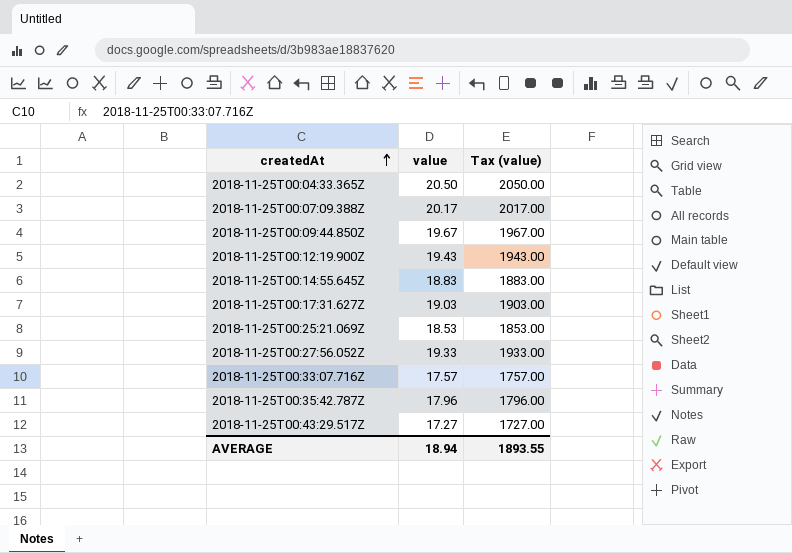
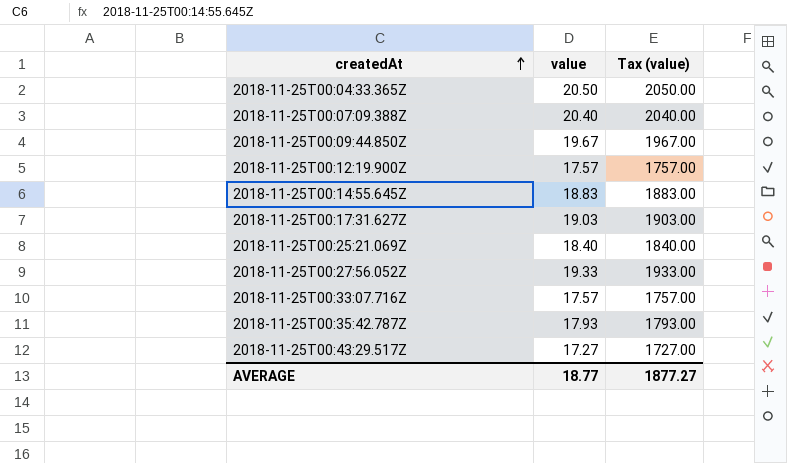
2018-11-25T00:07:09.388Z | value: 20.17 -> 20.40
2018-11-25T00:07:09.388Z | Tax (value): 2017.00 -> 2040.00
2018-11-25T00:12:19.900Z | value: 19.43 -> 17.57
2018-11-25T00:12:19.900Z | Tax (value): 1943.00 -> 1757.00
2018-11-25T00:25:21.069Z | value: 18.53 -> 18.40
2018-11-25T00:25:21.069Z | Tax (value): 1853.00 -> 1840.00
2018-11-25T00:35:42.787Z | value: 17.96 -> 17.93
2018-11-25T00:35:42.787Z | Tax (value): 1796.00 -> 1793.00
AVERAGE | value: 18.94 -> 18.77
AVERAGE | Tax (value): 1893.55 -> 1877.27

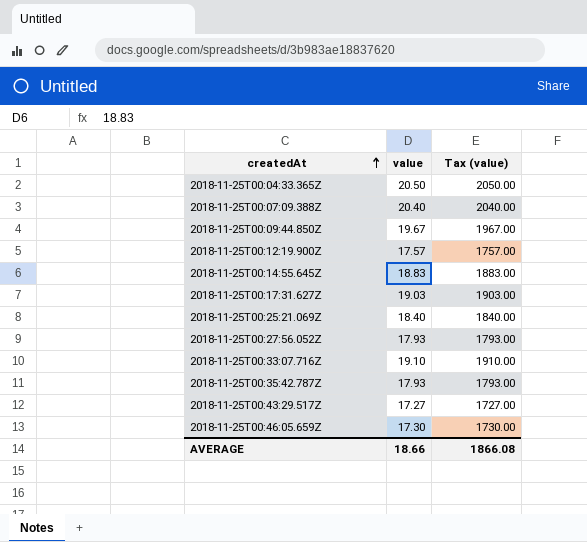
2018-11-25T00:27:56.052Z | value: 19.33 -> 17.93
2018-11-25T00:27:56.052Z | Tax (value): 1933.00 -> 1793.00
2018-11-25T00:33:07.716Z | value: 17.57 -> 19.10
2018-11-25T00:33:07.716Z | Tax (value): 1757.00 -> 1910.00
row 2018-11-25T00:46:05.659Z: none -> 17.30 | 1730.00
AVERAGE | value: 18.77 -> 18.66
AVERAGE | Tax (value): 1877.27 -> 1866.08

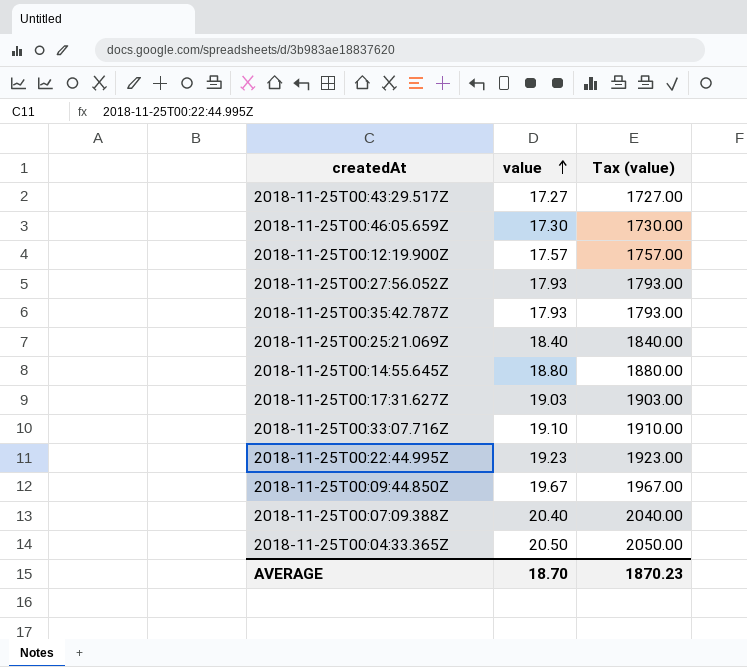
row order: createdAt ascending -> value ascending
2018-11-25T00:14:55.645Z | value: 18.83 -> 18.80
2018-11-25T00:14:55.645Z | Tax (value): 1883.00 -> 1880.00
row 2018-11-25T00:22:44.995Z: none -> 19.23 | 1923.00
AVERAGE | value: 18.66 -> 18.70
AVERAGE | Tax (value): 1866.08 -> 1870.23

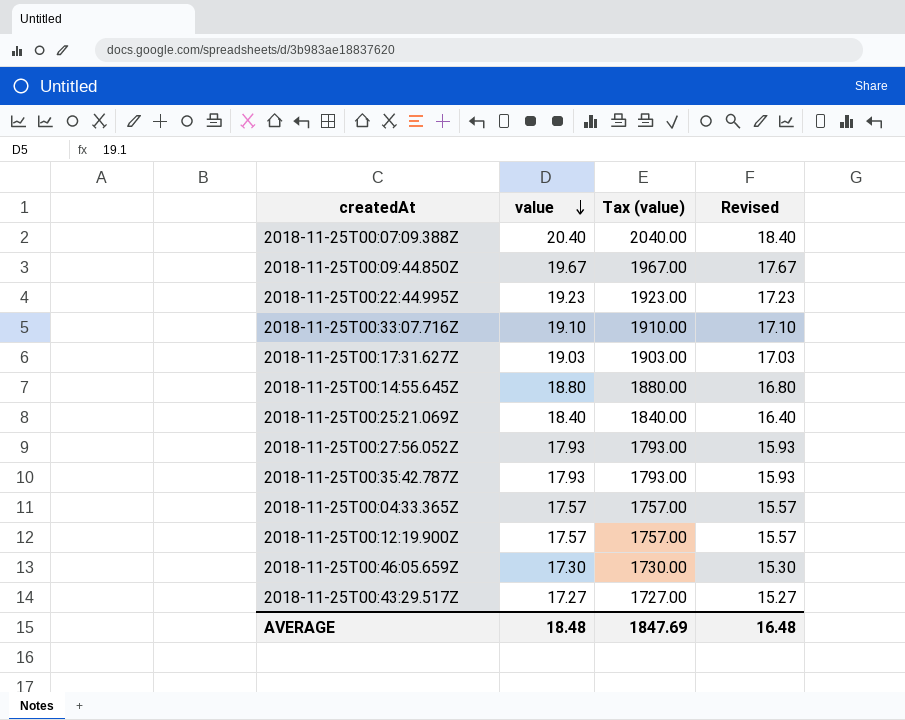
row order: value ascending -> value descending
column Revised | formula: none -> [value] - 2
2018-11-25T00:04:33.365Z | value: 20.50 -> 17.57
2018-11-25T00:04:33.365Z | Tax (value): 2050.00 -> 1757.00
AVERAGE | value: 18.70 -> 18.48
AVERAGE | Tax (value): 1870.23 -> 1847.69

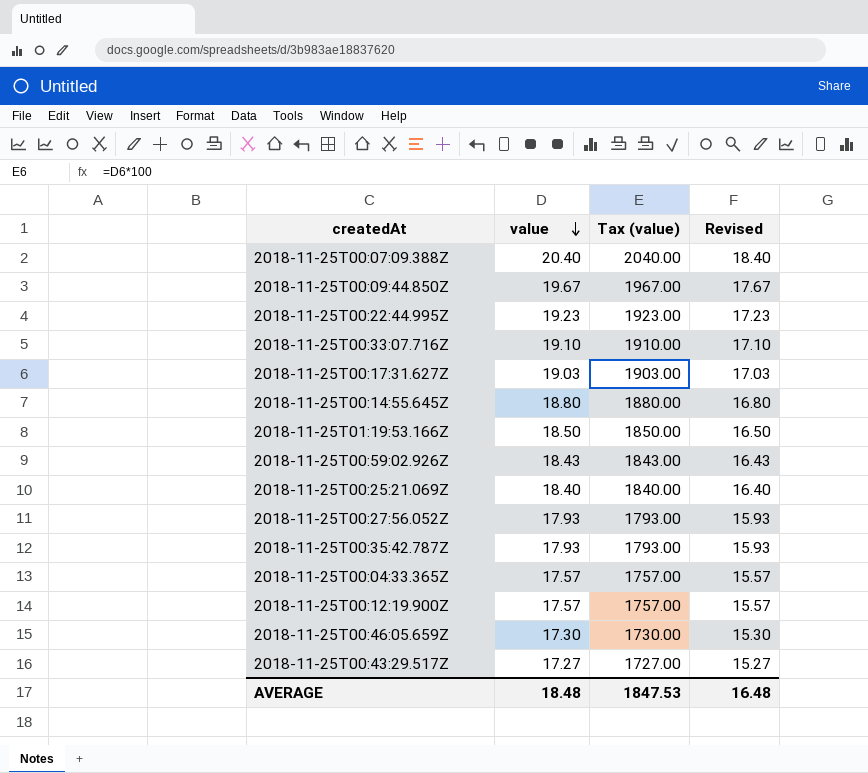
row 2018-11-25T01:19:53.166Z: none -> 18.50 | 1850.00 | 16.50
row 2018-11-25T00:59:02.926Z: none -> 18.43 | 1843.00 | 16.43
AVERAGE | Tax (value): 1847.69 -> 1847.53

